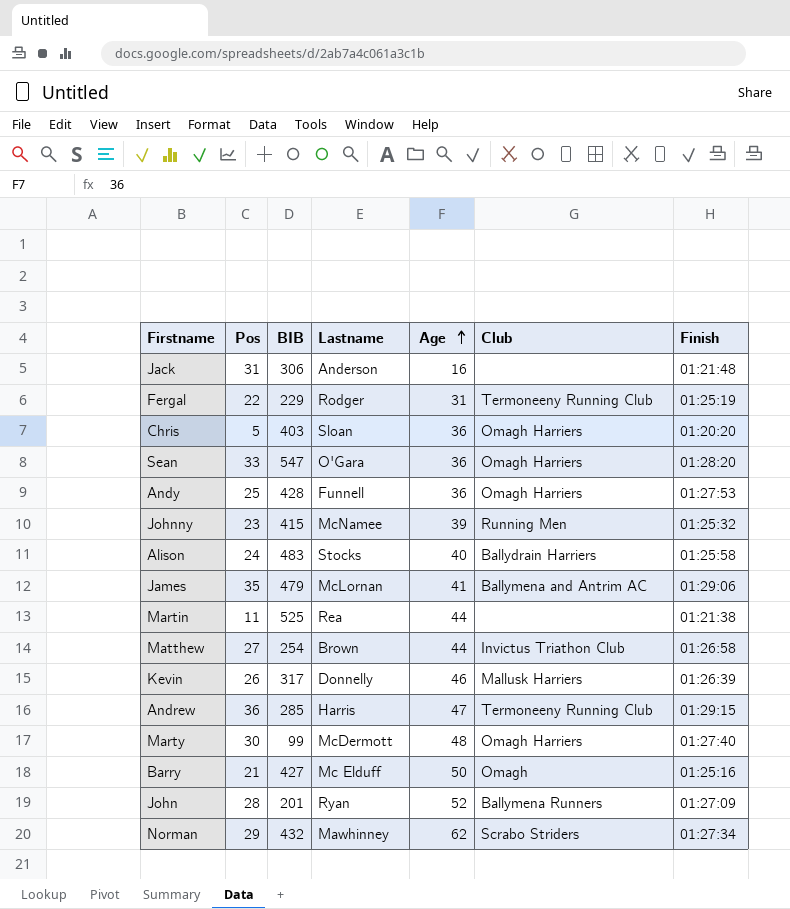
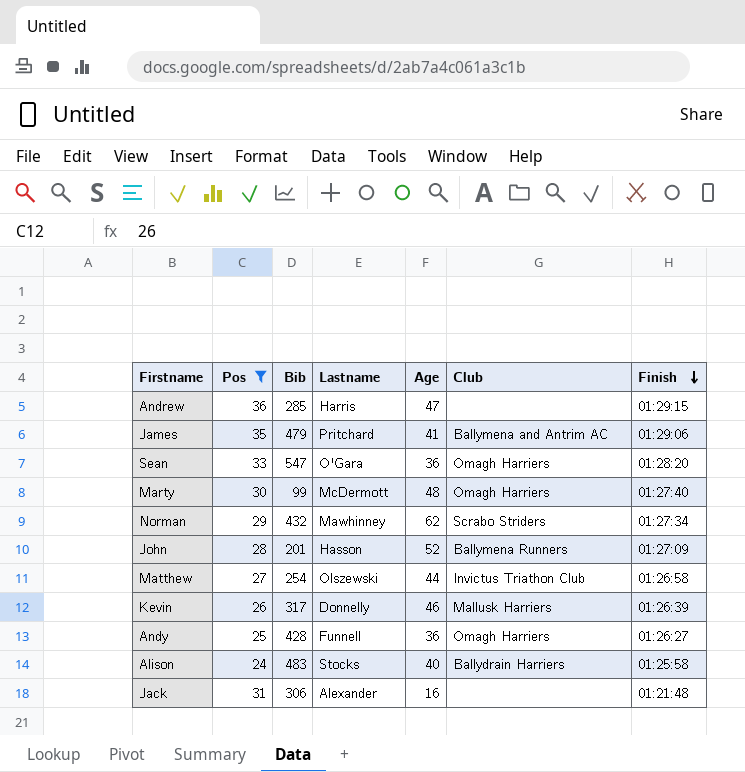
filter: none -> Pos >= 24
row order: Age ascending -> Finish descending
column name: BIB -> Bib
Andrew | Club: Termoneeny Running Club -> none
James | Lastname: McLornan -> Pritchard
John | Lastname: Ryan -> Hasson
Matthew | Lastname: Brown -> Olszewski
Andy | Finish: 01:27:53 -> 01:26:27
Jack | Lastname: Anderson -> Alexander

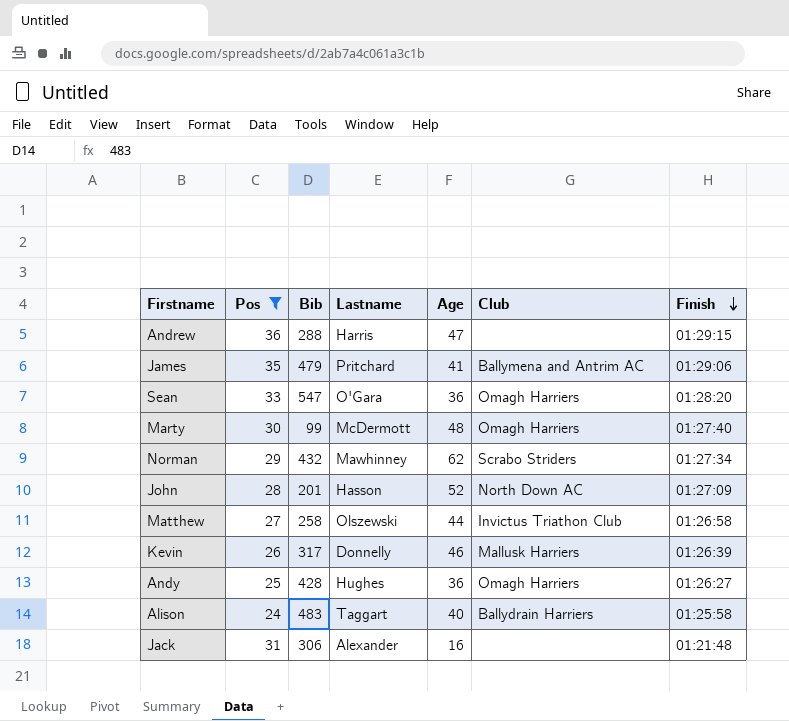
Andrew | Bib: 285 -> 288
John | Club: Ballymena Runners -> North Down AC
Matthew | Bib: 254 -> 258
Andy | Lastname: Funnell -> Hughes
Alison | Lastname: Stocks -> Taggart

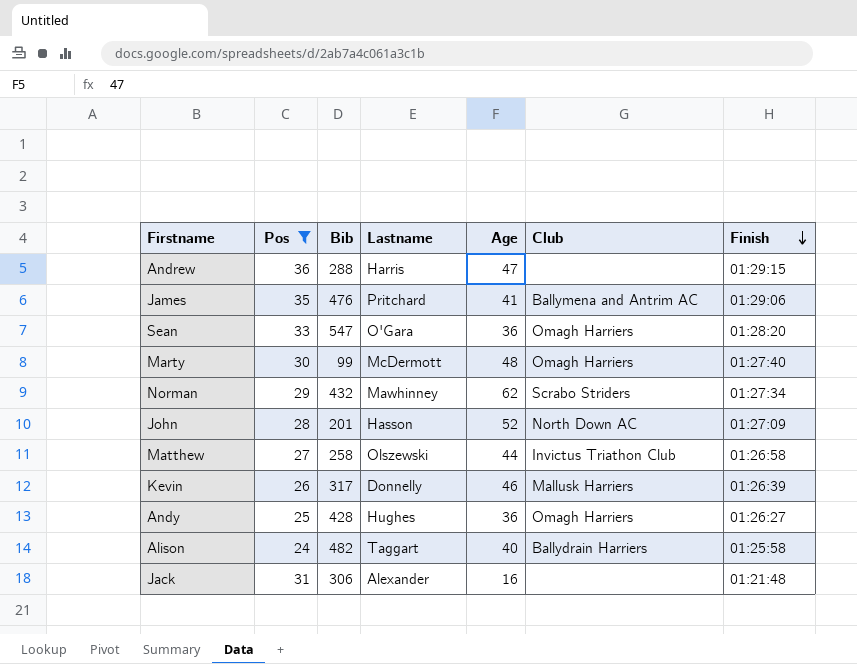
James | Bib: 479 -> 476
Alison | Bib: 483 -> 482

